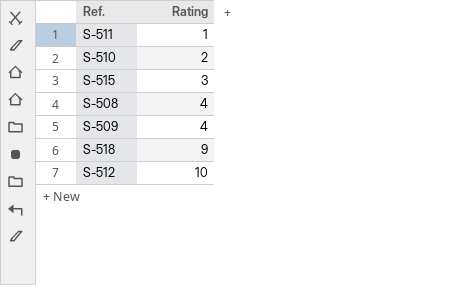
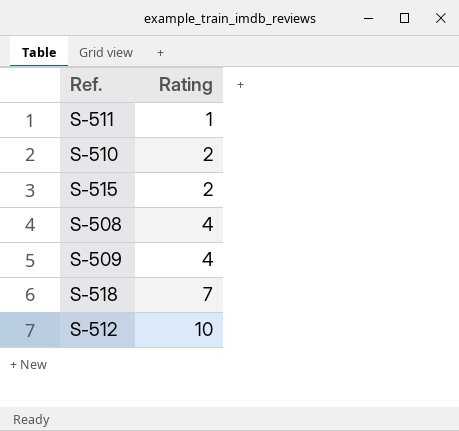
S-515 | Rating: 3 -> 2
S-518 | Rating: 9 -> 7

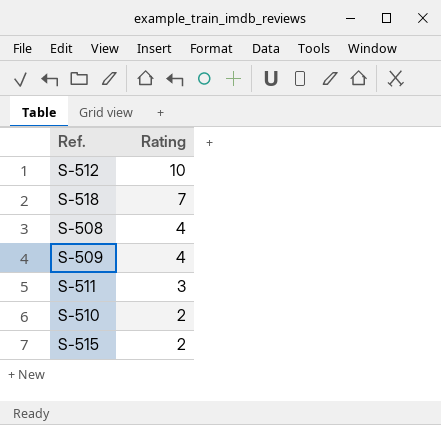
row order: Rating ascending -> Rating descending
S-511 | Rating: 1 -> 3

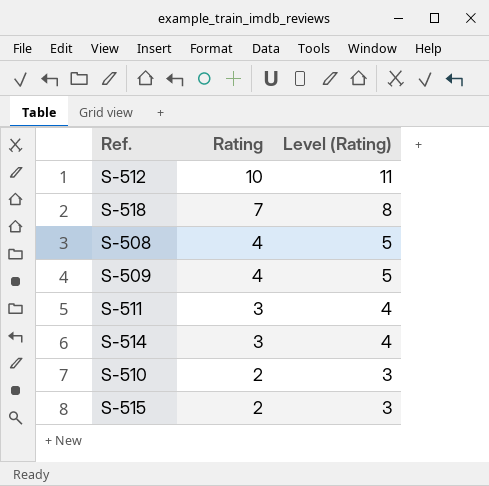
column Level (Rating) | formula: none -> [Rating] + 1
row S-514: none -> 3 | 4

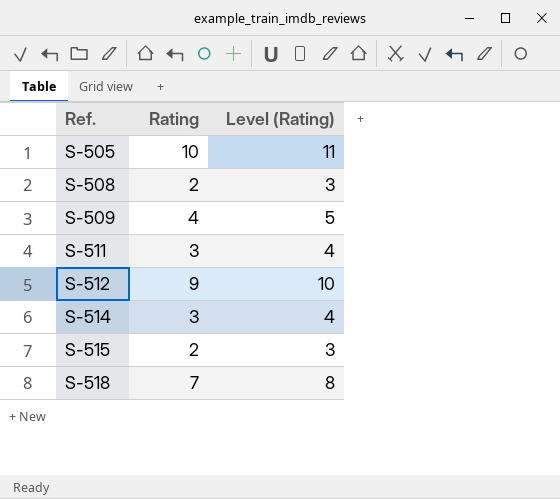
row order: Rating descending -> Ref. ascending
row S-510: 2 | 3 -> none
row S-505: none -> 10 | 11
S-508 | Rating: 4 -> 2
S-508 | Level (Rating): 5 -> 3
S-512 | Rating: 10 -> 9
S-512 | Level (Rating): 11 -> 10

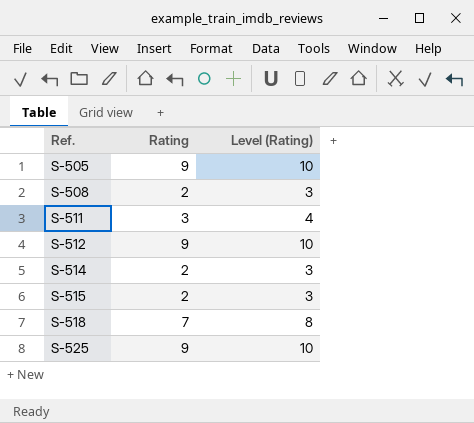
row S-509: 4 | 5 -> none
S-505 | Rating: 10 -> 9
S-505 | Level (Rating): 11 -> 10
S-514 | Rating: 3 -> 2
S-514 | Level (Rating): 4 -> 3
row S-525: none -> 9 | 10

